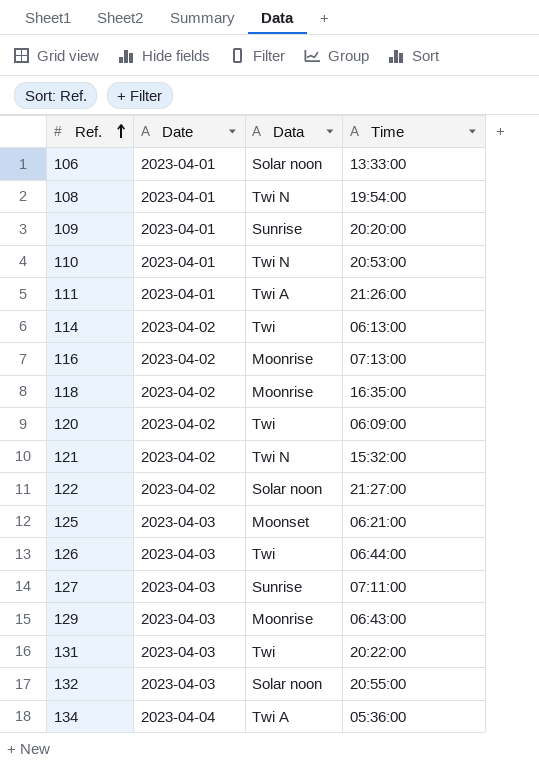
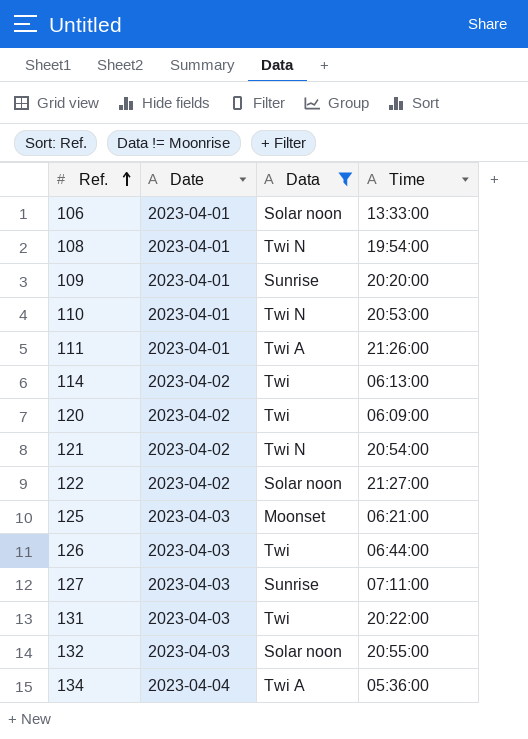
filter: none -> Data != Moonrise
121 | Time: 15:32:00 -> 20:54:00

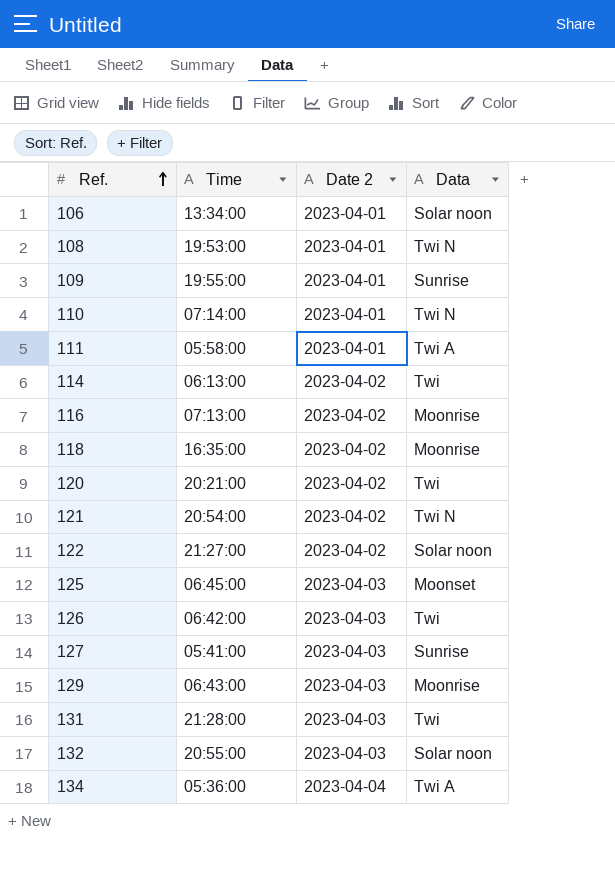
filter: Data != Moonrise -> none
column Time | position: 4 -> 2
column name: Date -> Date 2
106 | Time: 13:33:00 -> 13:34:00
108 | Time: 19:54:00 -> 19:53:00
109 | Time: 20:20:00 -> 19:55:00
110 | Time: 20:53:00 -> 07:14:00
111 | Time: 21:26:00 -> 05:58:00
120 | Time: 06:09:00 -> 20:21:00
125 | Time: 06:21:00 -> 06:45:00
126 | Time: 06:44:00 -> 06:42:00
127 | Time: 07:11:00 -> 05:41:00
131 | Time: 20:22:00 -> 21:28:00

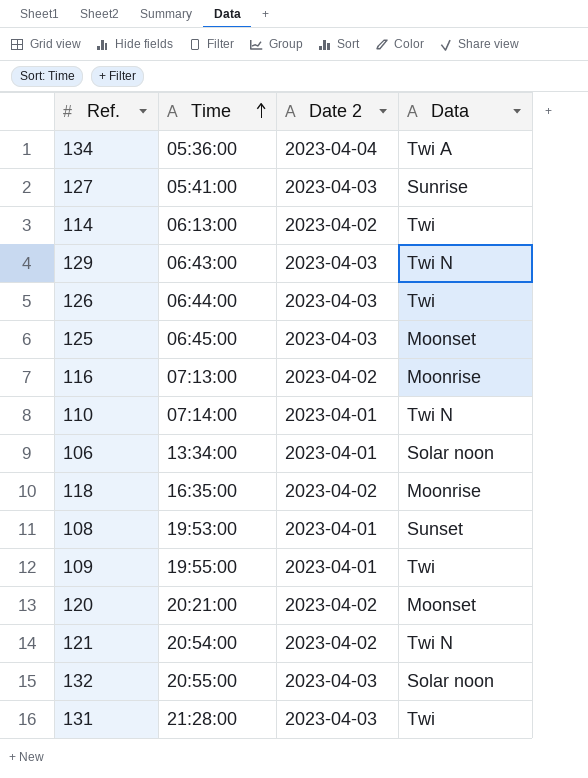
row order: Ref. ascending -> Time ascending
row 111: 05:58:00 | 2023-04-01 | Twi A -> none
row 122: 21:27:00 | 2023-04-02 | Solar noon -> none
129 | Data: Moonrise -> Twi N
126 | Time: 06:42:00 -> 06:44:00
108 | Data: Twi N -> Sunset
109 | Data: Sunrise -> Twi
120 | Data: Twi -> Moonset

